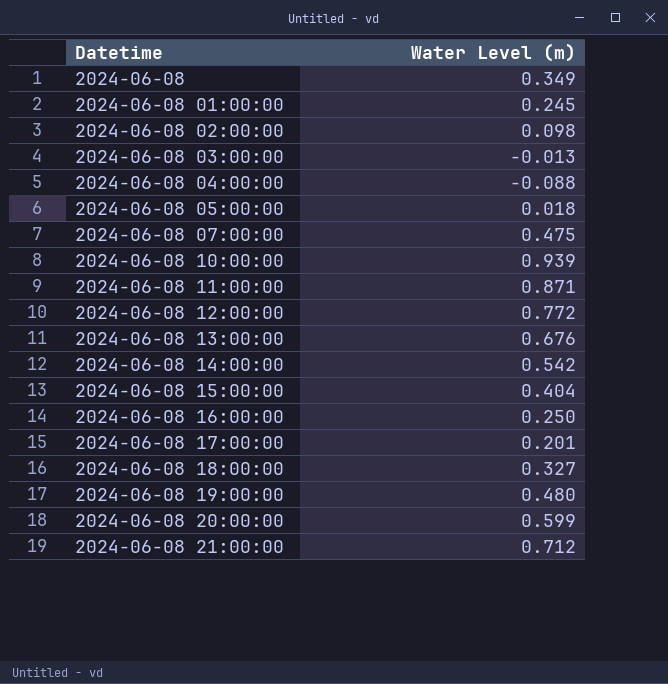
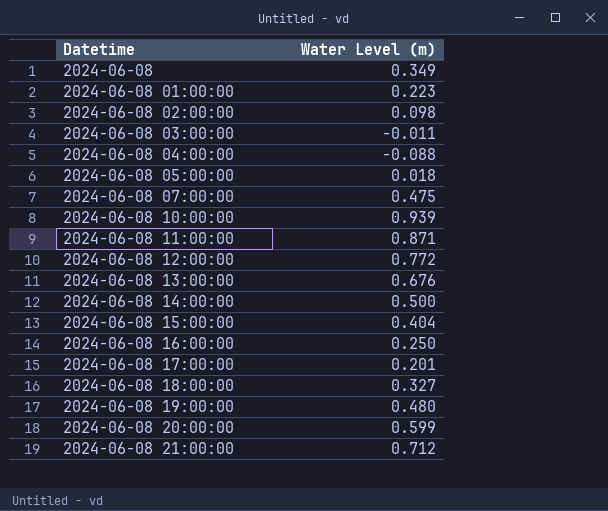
2024-06-08 01:00:00 | Water Level (m): 0.245 -> 0.223
2024-06-08 03:00:00 | Water Level (m): -0.013 -> -0.011
2024-06-08 14:00:00 | Water Level (m): 0.542 -> 0.500

